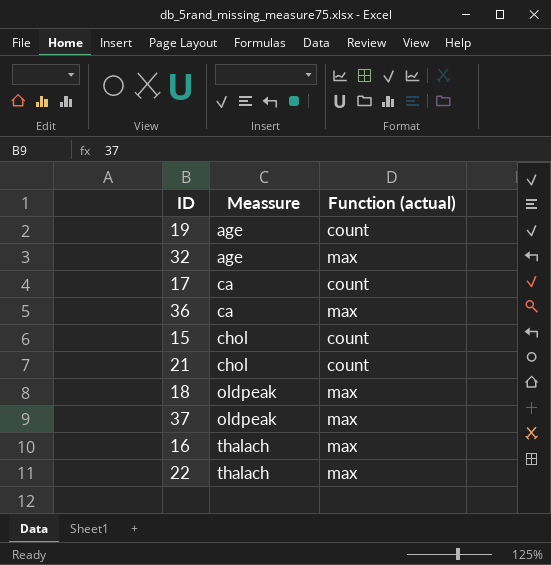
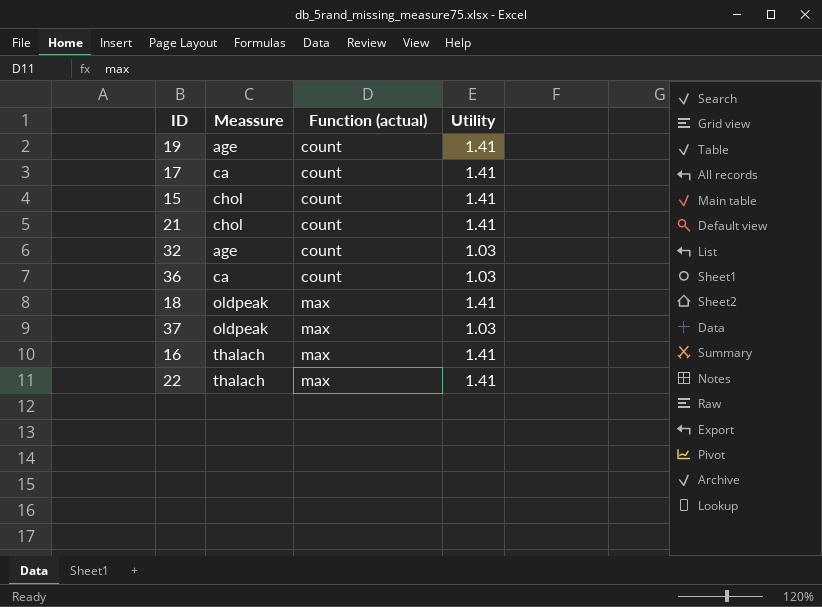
row order: Meassure ascending -> Function (actual) ascending
column Utility | position: none -> 4
32 | Function (actual): max -> count
36 | Function (actual): max -> count

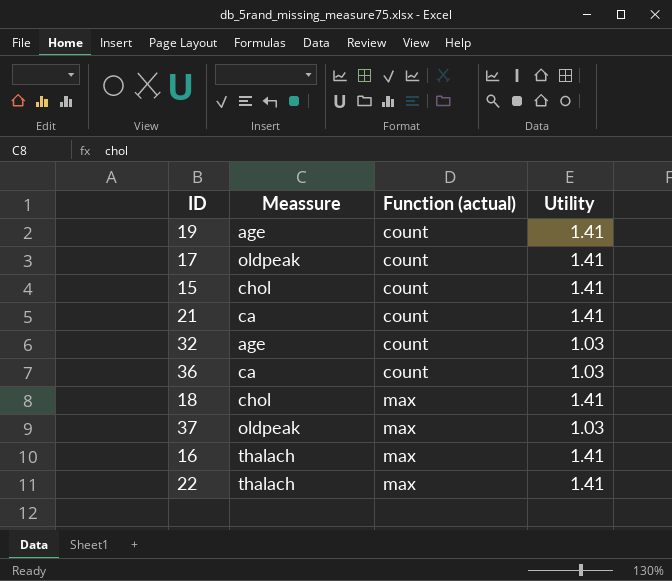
17 | Meassure: ca -> oldpeak
21 | Meassure: chol -> ca
18 | Meassure: oldpeak -> chol

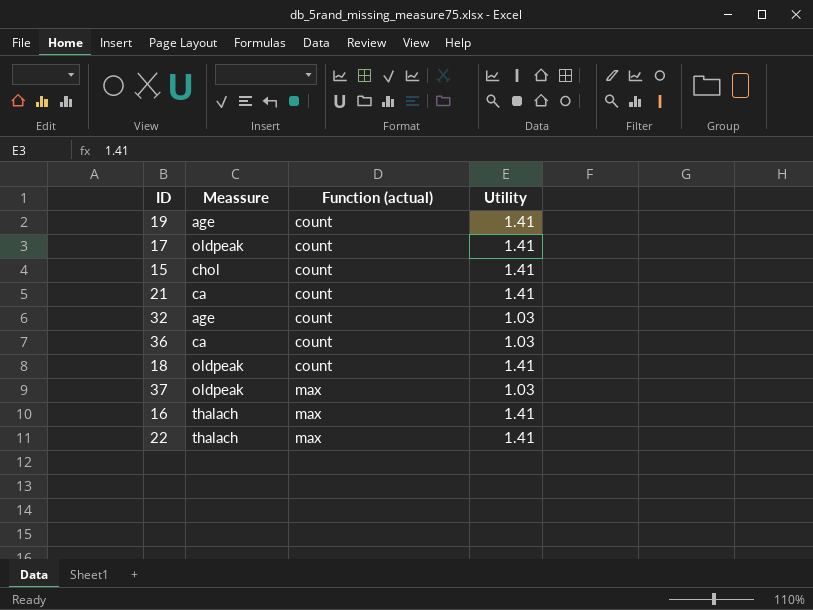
18 | Meassure: chol -> oldpeak
18 | Function (actual): max -> count

